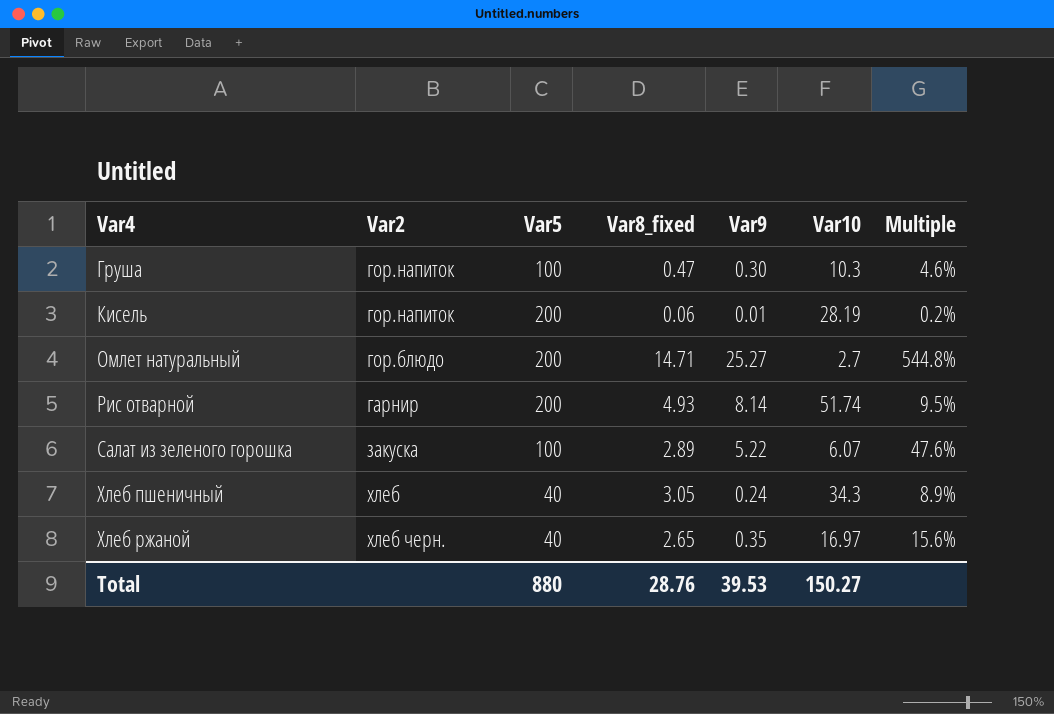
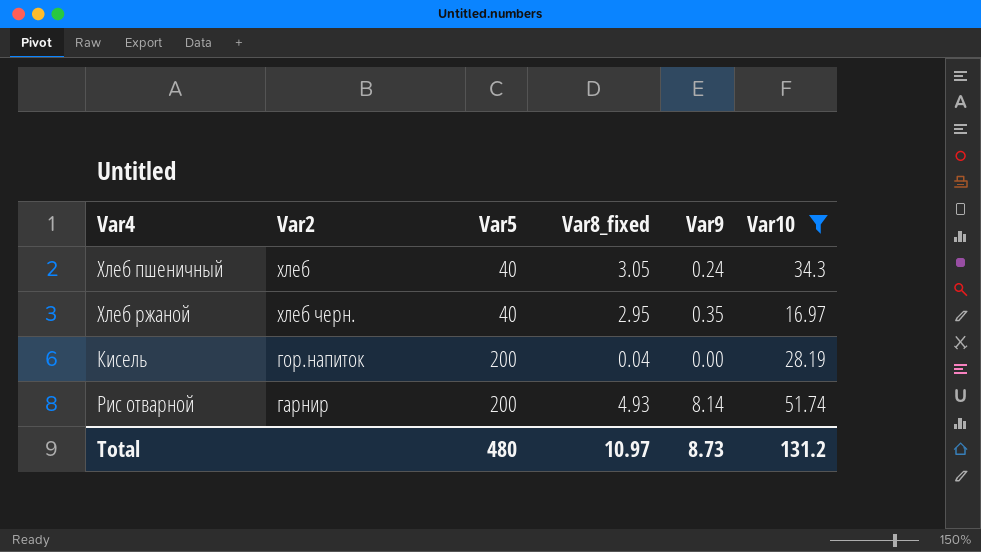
filter: none -> Var10 >= 16.97
row order: Var4 ascending -> Var5 ascending
column Multiple | formula: [Var8_fixed] / [Var10] -> none
Хлеб ржаной | Var8_fixed: 2.65 -> 2.95
Кисель | Var8_fixed: 0.06 -> 0.04
Кисель | Var9: 0.01 -> 0.00
Total | Var5: 880 -> 480
Total | Var8_fixed: 28.76 -> 10.97
Total | Var9: 39.53 -> 8.73
Total | Var10: 150.27 -> 131.2

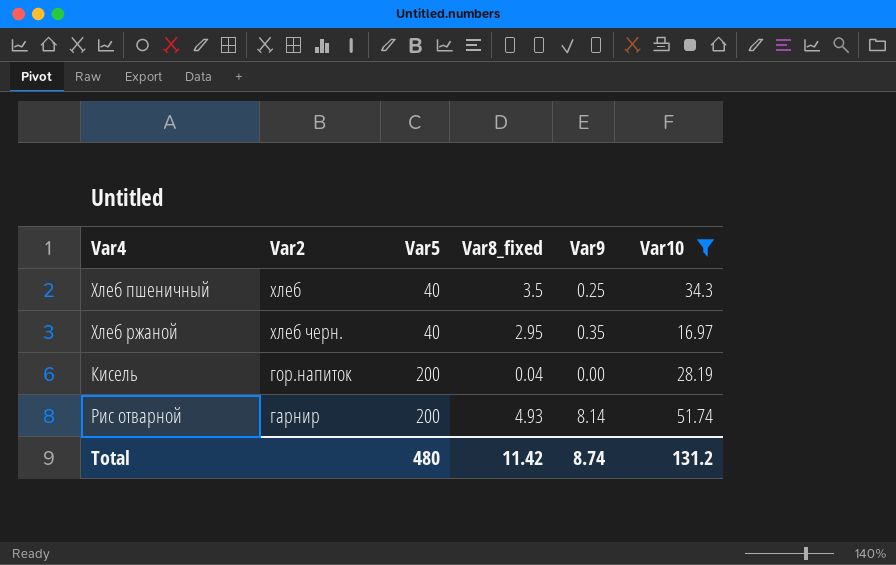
Хлеб пшеничный | Var8_fixed: 3.05 -> 3.5
Хлеб пшеничный | Var9: 0.24 -> 0.25
Total | Var8_fixed: 10.97 -> 11.42
Total | Var9: 8.73 -> 8.74

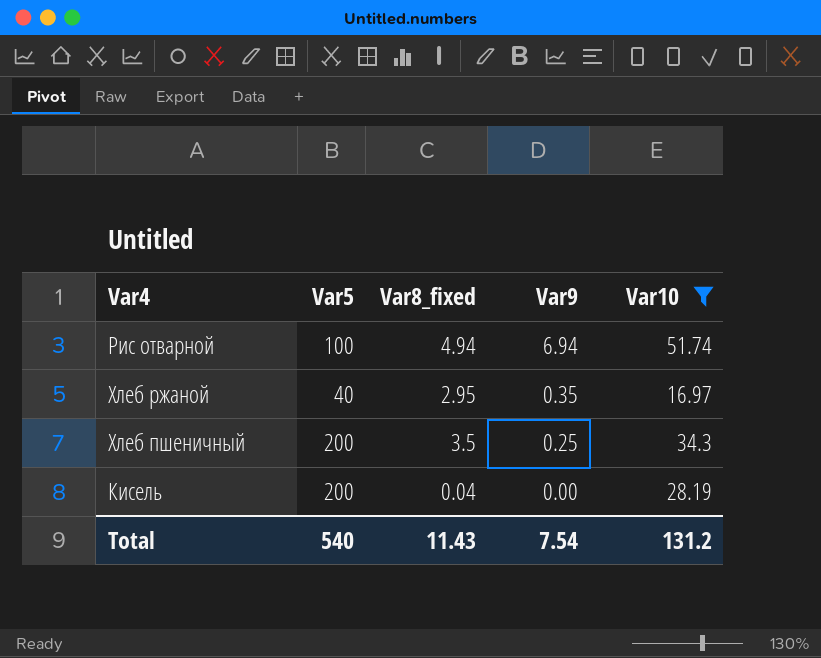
row order: Var5 ascending -> Var9 descending
column Var2 | position: 2 -> none
Рис отварной | Var5: 200 -> 100
Рис отварной | Var8_fixed: 4.93 -> 4.94
Рис отварной | Var9: 8.14 -> 6.94
Хлеб пшеничный | Var5: 40 -> 200
Total | Var5: 480 -> 540
Total | Var8_fixed: 11.42 -> 11.43
Total | Var9: 8.74 -> 7.54

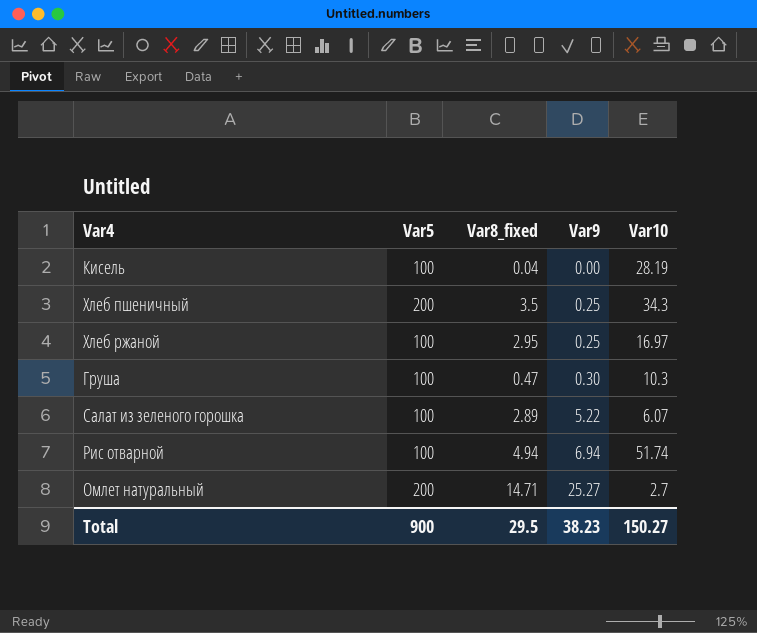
filter: Var10 >= 16.97 -> none
row order: Var9 descending -> Var9 ascending
Кисель | Var5: 200 -> 100
Хлеб ржаной | Var5: 40 -> 100
Хлеб ржаной | Var9: 0.35 -> 0.25
Total | Var5: 540 -> 900
Total | Var8_fixed: 11.43 -> 29.5
Total | Var9: 7.54 -> 38.23
Total | Var10: 131.2 -> 150.27

